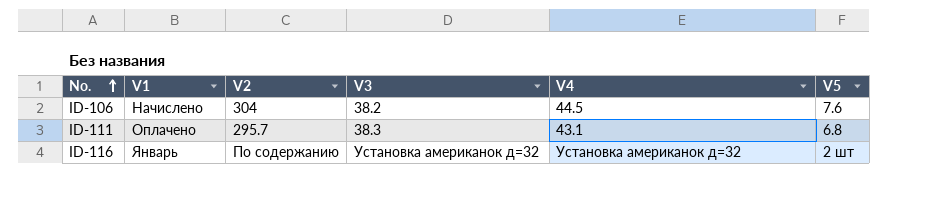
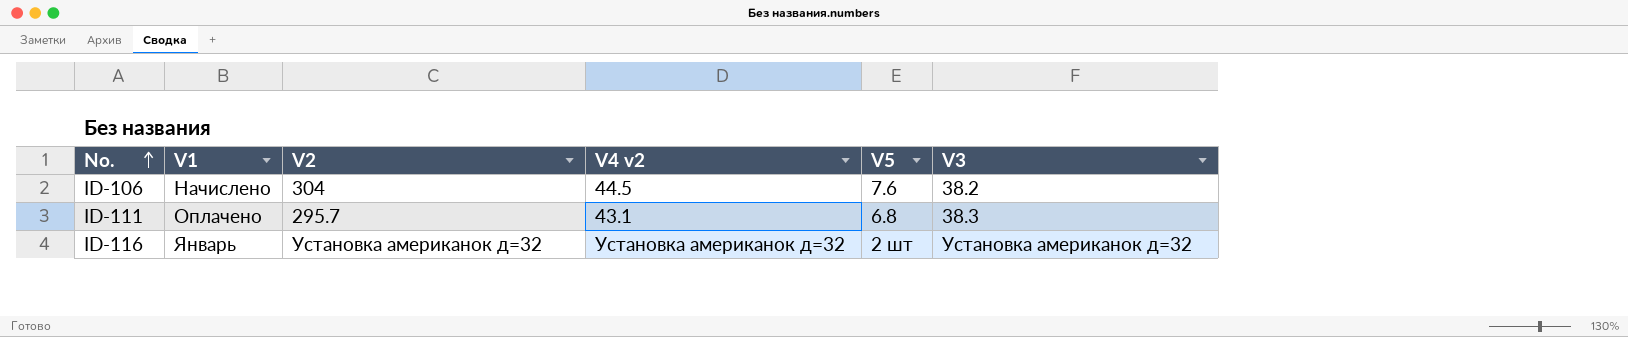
column name: V4 -> V4 v2
column V3 | position: 4 -> 6
ID-116 | V2: По содержанию -> Установка американок д=32

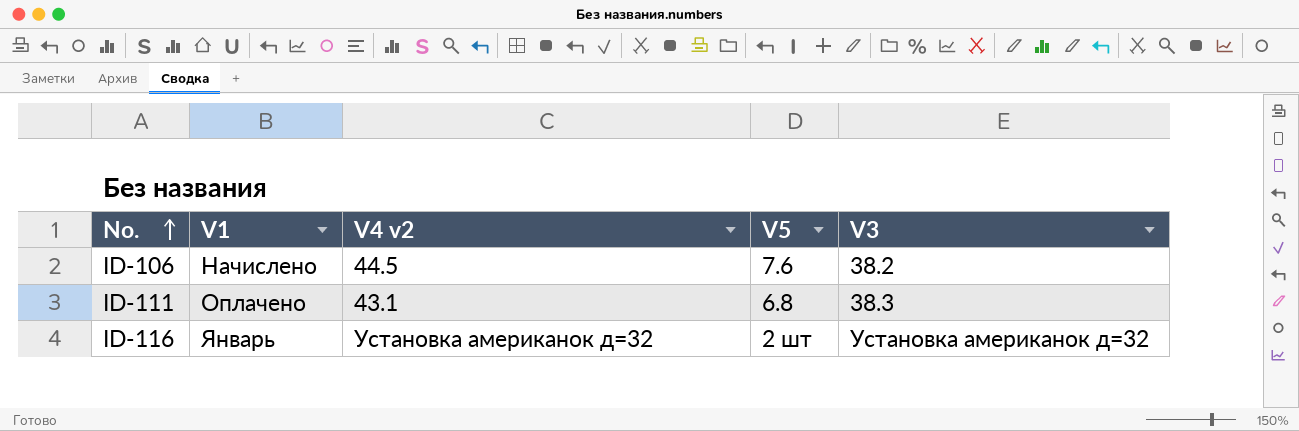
column V2 | position: 3 -> none

